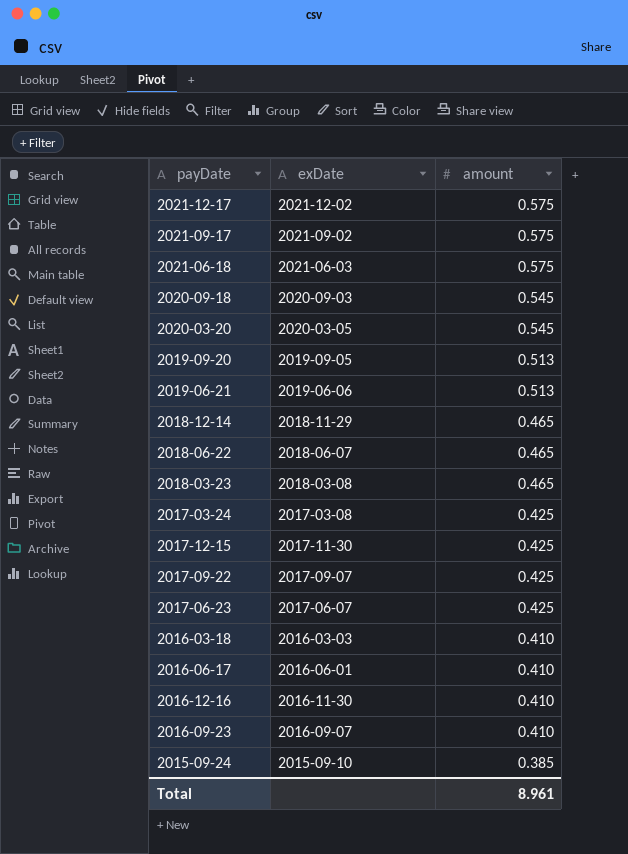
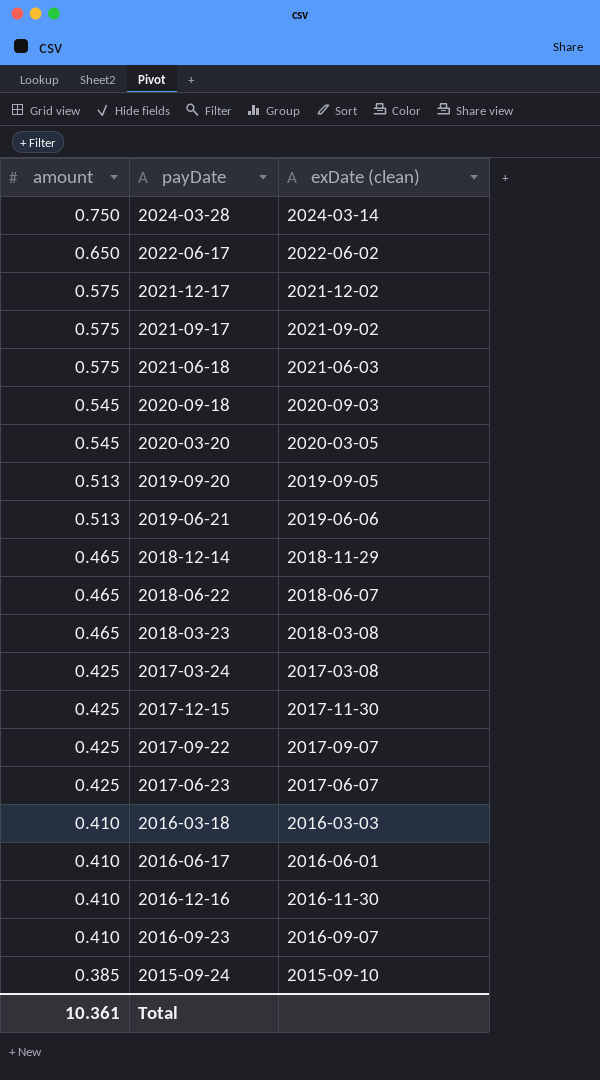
column amount | position: 3 -> 1
column name: exDate -> exDate (clean)
row 2024-03-28: none -> 0.750 | 2024-03-14
row 2022-06-17: none -> 0.650 | 2022-06-02
Total | amount: 8.961 -> 10.361

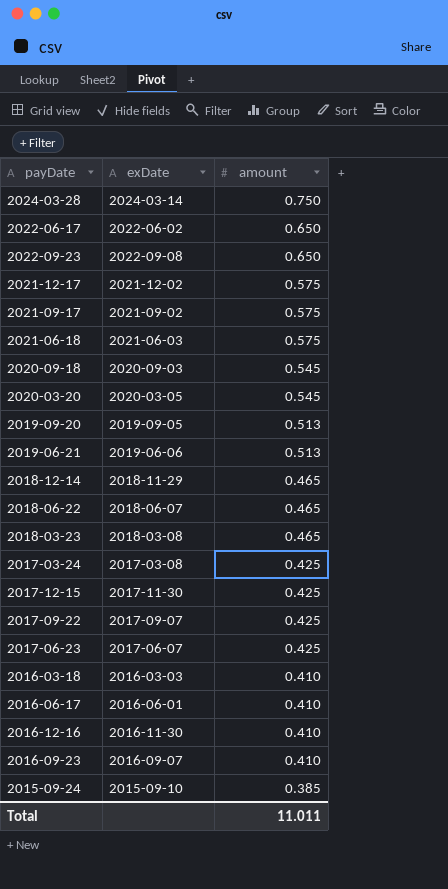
column name: exDate (clean) -> exDate
column amount | position: 1 -> 3
row 2022-09-23: none -> 2022-09-08 | 0.650
Total | amount: 10.361 -> 11.011

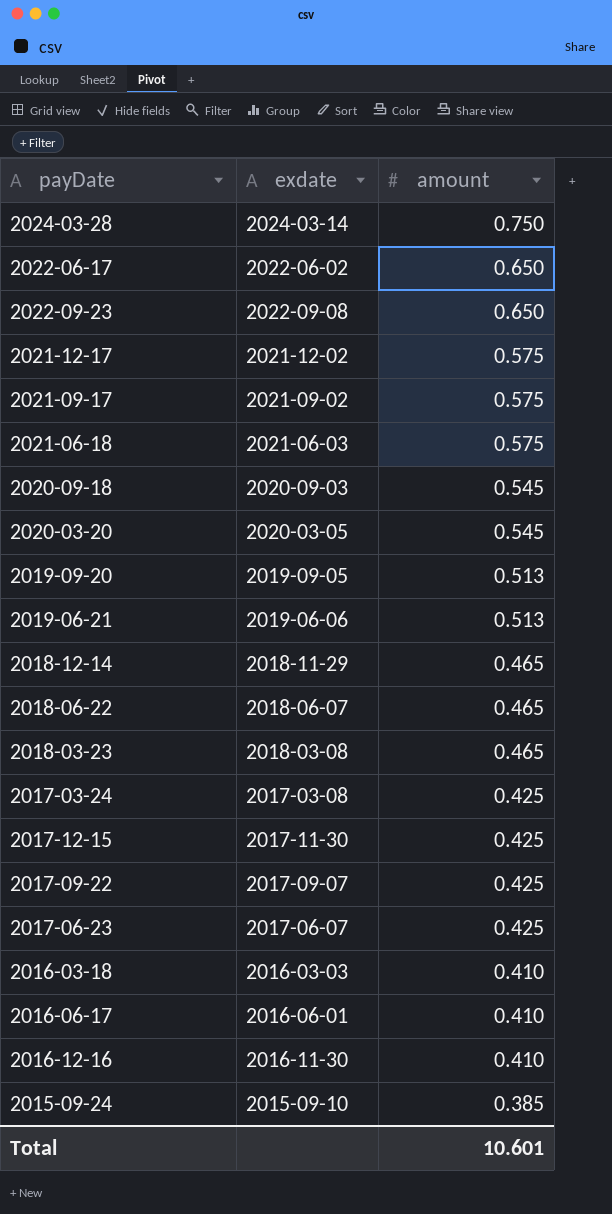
column name: exDate -> exdate
row 2016-09-23: 2016-09-07 | 0.410 -> none
Total | amount: 11.011 -> 10.601

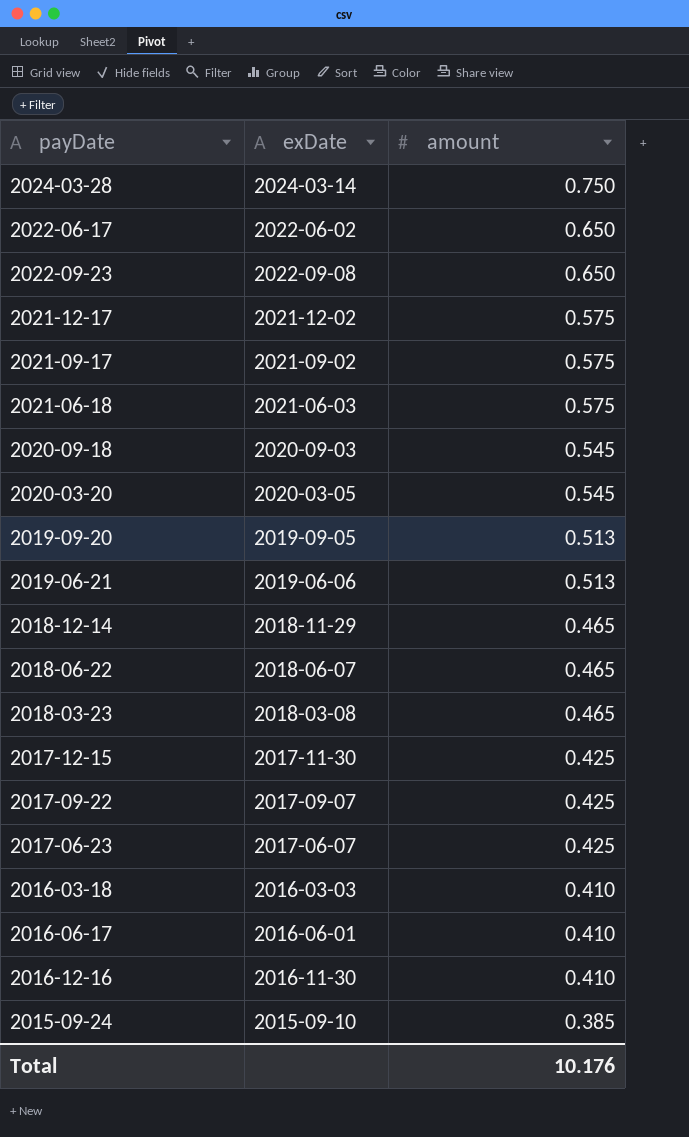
column name: exdate -> exDate
row 2017-03-24: 2017-03-08 | 0.425 -> none
Total | amount: 10.601 -> 10.176

